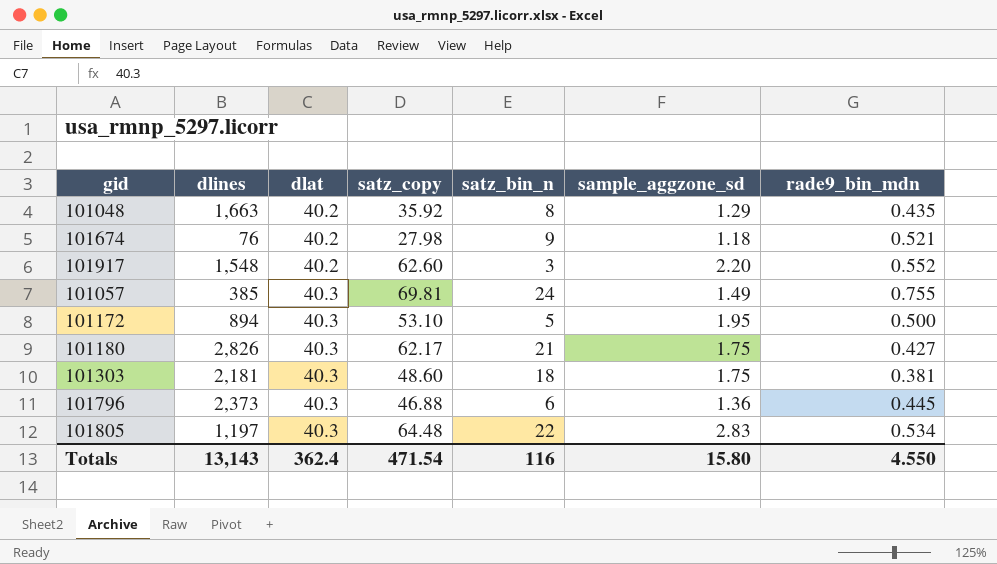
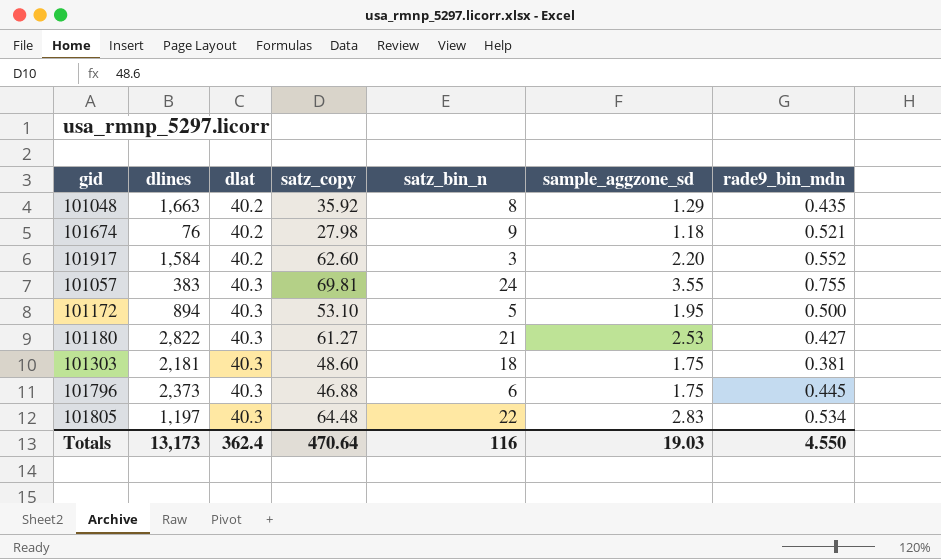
101917 | dlines: 1,548 -> 1,584
101057 | dlines: 385 -> 383
101057 | sample_aggzone_sd: 1.49 -> 3.55
101180 | dlines: 2,826 -> 2,822
101180 | satz_copy: 62.17 -> 61.27
101180 | sample_aggzone_sd: 1.75 -> 2.53
101796 | sample_aggzone_sd: 1.36 -> 1.75
Totals | dlines: 13,143 -> 13,173
Totals | satz_copy: 471.54 -> 470.64
Totals | sample_aggzone_sd: 15.80 -> 19.03

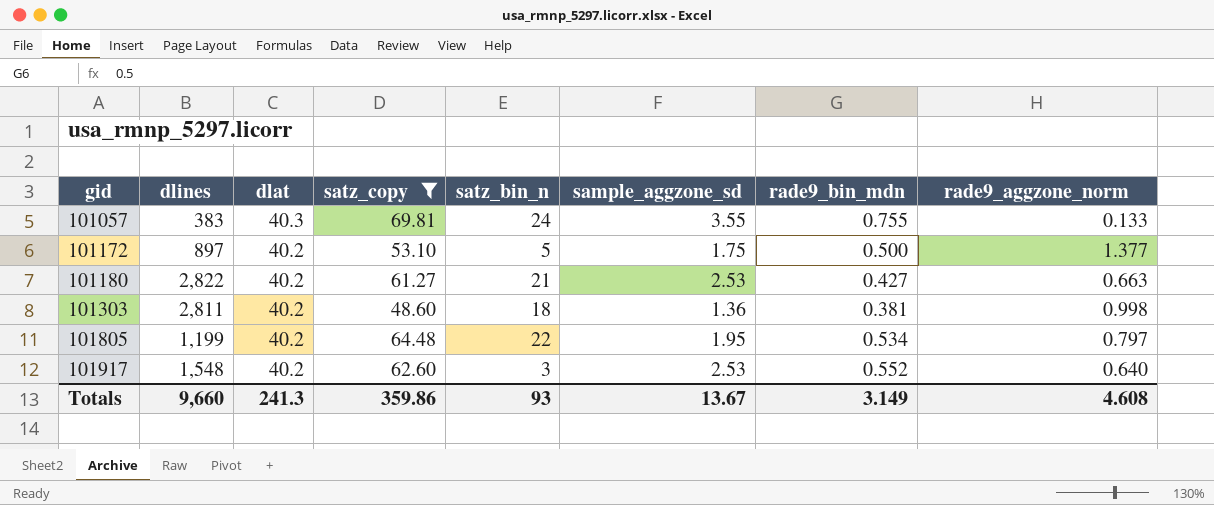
filter: none -> satz_copy >= 48.60
row order: dlat ascending -> gid ascending
column rade9_aggzone_norm | position: none -> 8
101172 | dlines: 894 -> 897
101172 | dlat: 40.3 -> 40.2
101172 | sample_aggzone_sd: 1.95 -> 1.75
101180 | dlat: 40.3 -> 40.2
101303 | dlines: 2,181 -> 2,811
101303 | dlat: 40.3 -> 40.2
101303 | sample_aggzone_sd: 1.75 -> 1.36
101805 | dlines: 1,197 -> 1,199
101805 | dlat: 40.3 -> 40.2
101805 | sample_aggzone_sd: 2.83 -> 1.95
101917 | dlines: 1,584 -> 1,548
101917 | sample_aggzone_sd: 2.20 -> 2.53
Totals | dlines: 13,173 -> 9,660
Totals | dlat: 362.4 -> 241.3
Totals | satz_copy: 470.64 -> 359.86
Totals | satz_bin_n: 116 -> 93
Totals | sample_aggzone_sd: 19.03 -> 13.67
Totals | rade9_bin_mdn: 4.550 -> 3.149

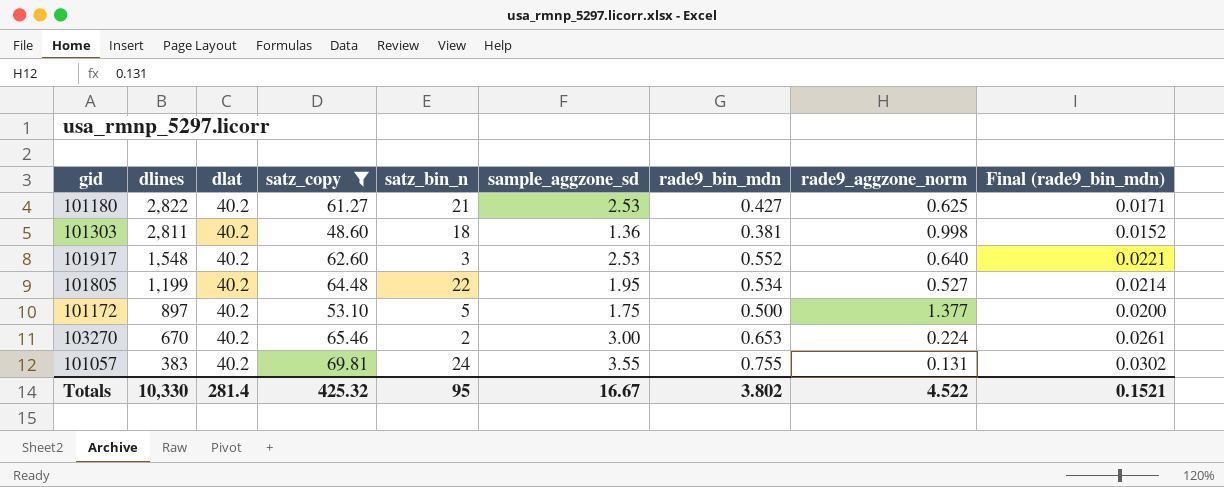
row order: gid ascending -> dlines descending
column Final (rade9_bin_mdn) | formula: none -> [rade9_bin_mdn] * 0.04
101180 | rade9_aggzone_norm: 0.663 -> 0.625
101805 | rade9_aggzone_norm: 0.797 -> 0.527
row 103270: none -> 670 | 40.2 | 65.46 | 2 | 3.00 | 0.653 | 0.224 | 0.0261
101057 | dlat: 40.3 -> 40.2
101057 | rade9_aggzone_norm: 0.133 -> 0.131
Totals | dlines: 9,660 -> 10,330
Totals | dlat: 241.3 -> 281.4
Totals | satz_copy: 359.86 -> 425.32
Totals | satz_bin_n: 93 -> 95
Totals | sample_aggzone_sd: 13.67 -> 16.67
Totals | rade9_bin_mdn: 3.149 -> 3.802
Totals | rade9_aggzone_norm: 4.608 -> 4.522

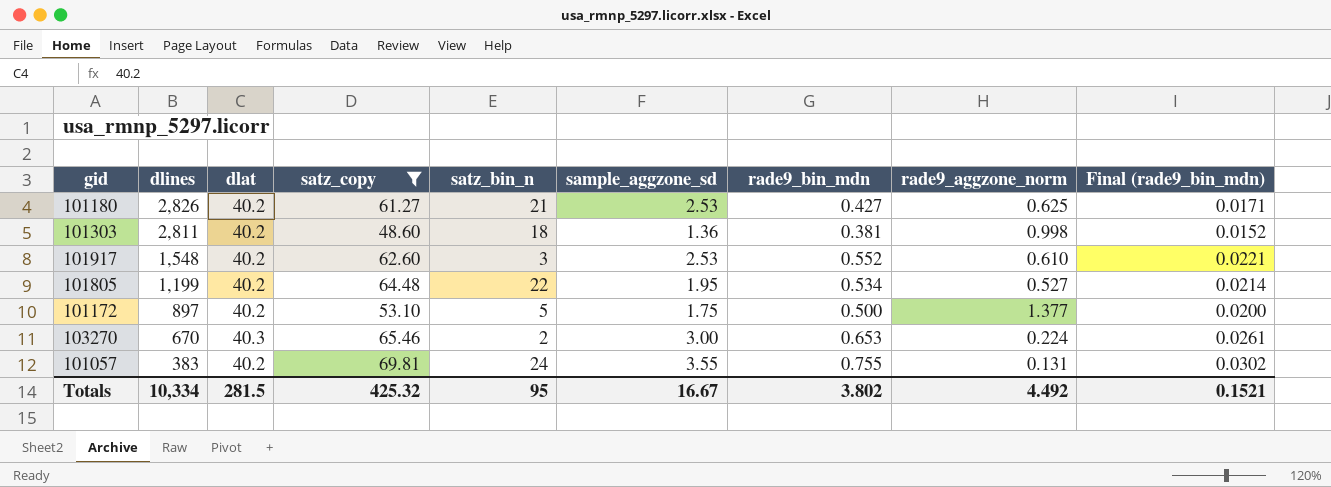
101180 | dlines: 2,822 -> 2,826
101917 | rade9_aggzone_norm: 0.640 -> 0.610
103270 | dlat: 40.2 -> 40.3
Totals | dlines: 10,330 -> 10,334
Totals | dlat: 281.4 -> 281.5
Totals | rade9_aggzone_norm: 4.522 -> 4.492

